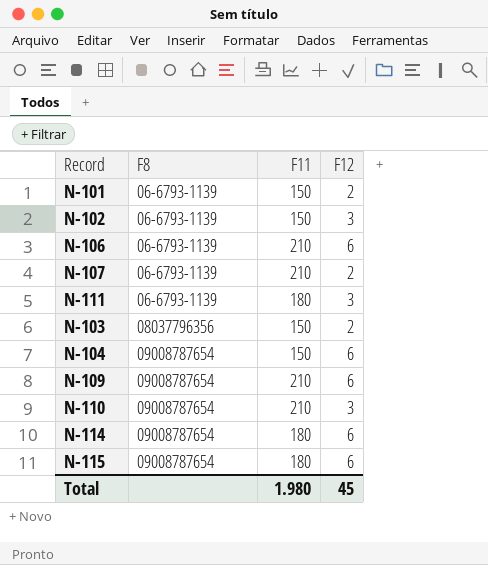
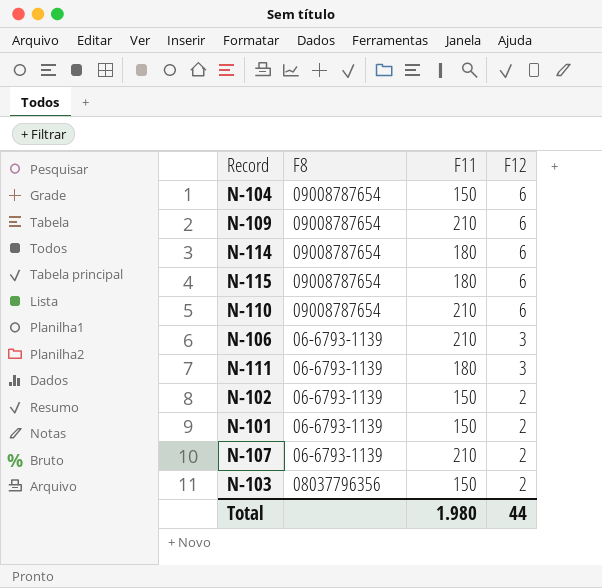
row order: F8 ascending -> F12 descending
N-110 | F12: 3 -> 6
N-106 | F12: 6 -> 3
N-102 | F12: 3 -> 2
Total | F12: 45 -> 44

